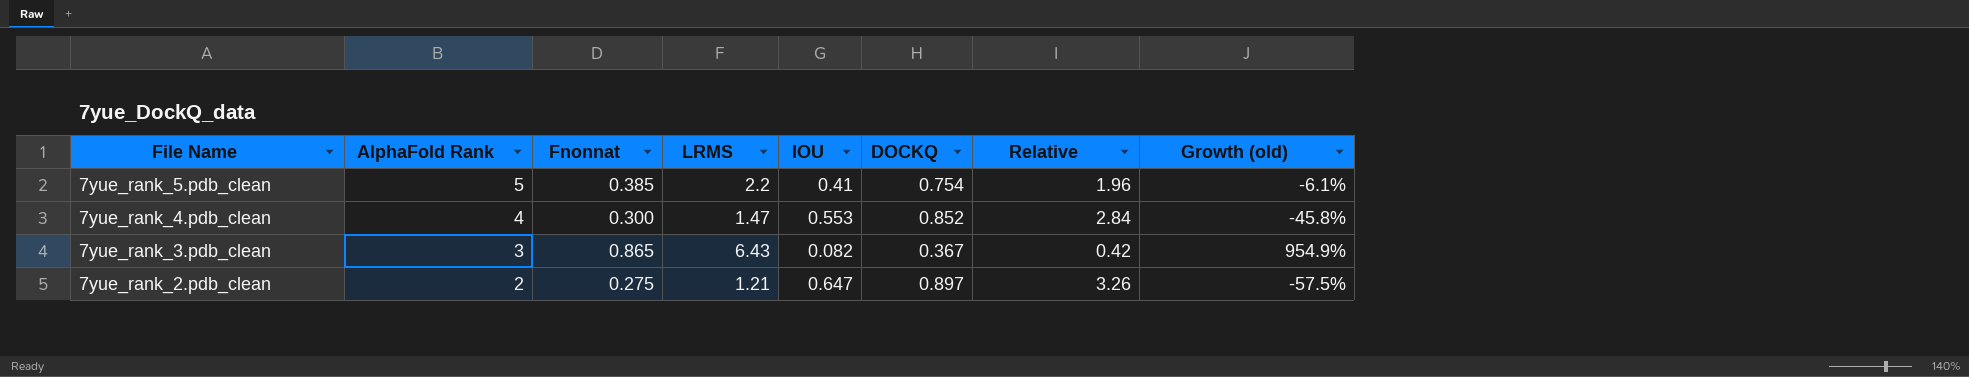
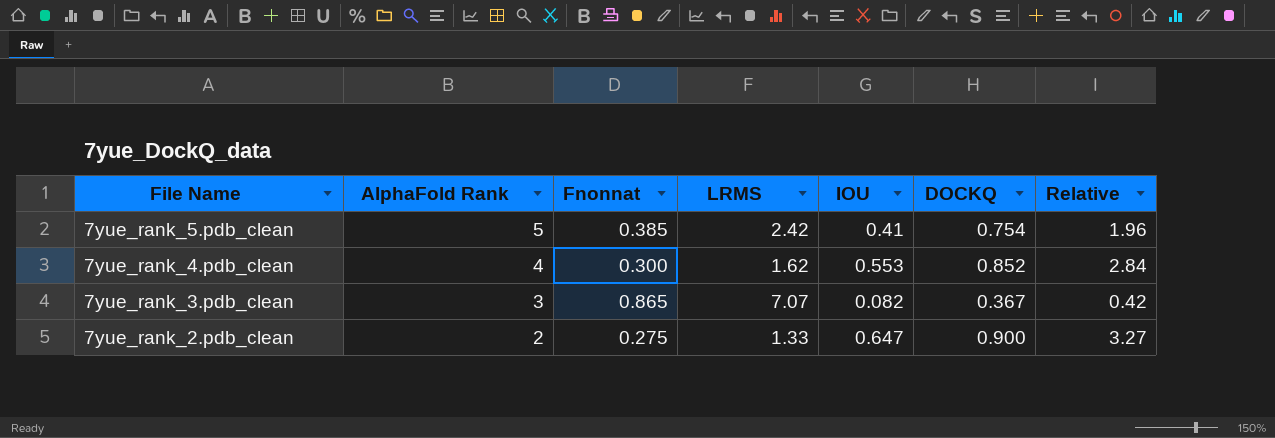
column Growth (old) | formula: ([Fnonnat] - [IOU]) / [IOU] -> none
7yue_rank_5.pdb_clean | LRMS: 2.2 -> 2.42
7yue_rank_4.pdb_clean | LRMS: 1.47 -> 1.62
7yue_rank_3.pdb_clean | LRMS: 6.43 -> 7.07
7yue_rank_2.pdb_clean | LRMS: 1.21 -> 1.33
7yue_rank_2.pdb_clean | DOCKQ: 0.897 -> 0.900
7yue_rank_2.pdb_clean | Relative: 3.26 -> 3.27

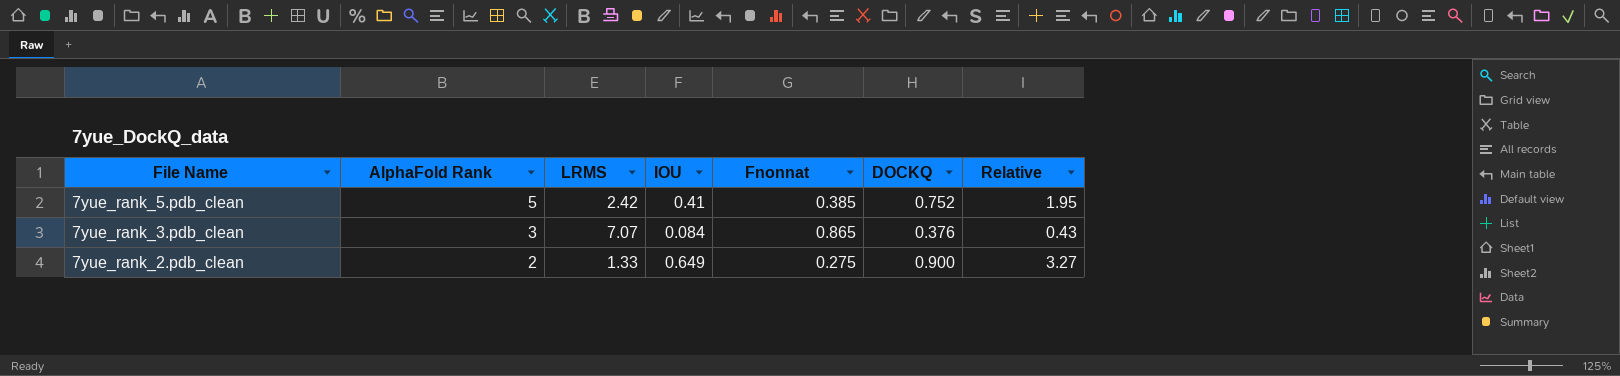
column Fnonnat | position: 3 -> 5
row 7yue_rank_4.pdb_clean: 4 | 0.300 | 1.62 | 0.553 | 0.852 | 2.84 -> none
7yue_rank_5.pdb_clean | DOCKQ: 0.754 -> 0.752
7yue_rank_5.pdb_clean | Relative: 1.96 -> 1.95
7yue_rank_3.pdb_clean | IOU: 0.082 -> 0.084
7yue_rank_3.pdb_clean | DOCKQ: 0.367 -> 0.376
7yue_rank_3.pdb_clean | Relative: 0.42 -> 0.43
7yue_rank_2.pdb_clean | IOU: 0.647 -> 0.649

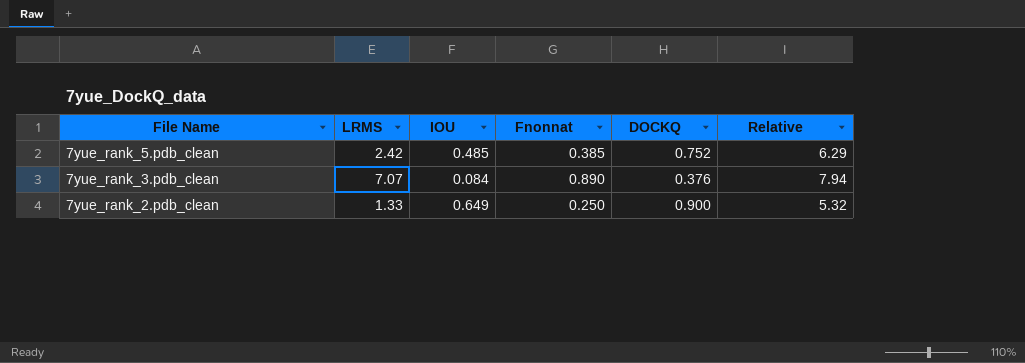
column AlphaFold Rank | position: 2 -> none
column Relative | formula: [DOCKQ] / [Fnonnat] -> [LRMS] / [Fnonnat]
7yue_rank_5.pdb_clean | IOU: 0.41 -> 0.485
7yue_rank_3.pdb_clean | Fnonnat: 0.865 -> 0.890
7yue_rank_2.pdb_clean | Fnonnat: 0.275 -> 0.250

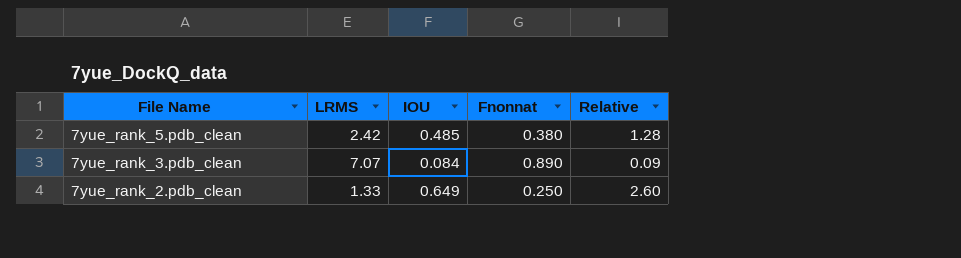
column DOCKQ | position: 5 -> none
column Relative | formula: [LRMS] / [Fnonnat] -> [IOU] / [Fnonnat]
7yue_rank_5.pdb_clean | Fnonnat: 0.385 -> 0.380

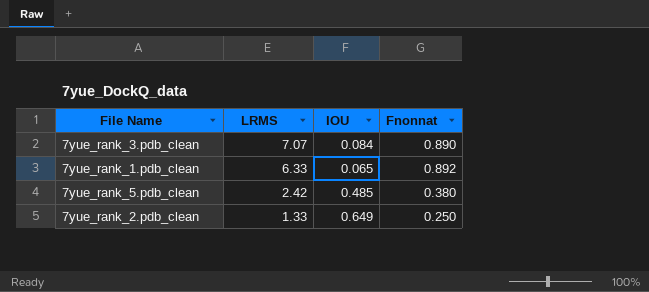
row order: File Name descending -> LRMS descending
column Relative | formula: [IOU] / [Fnonnat] -> none
row 7yue_rank_1.pdb_clean: none -> 6.33 | 0.065 | 0.892

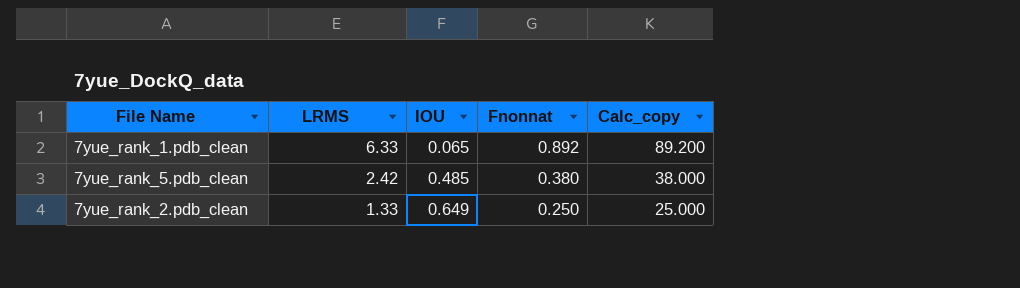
column Calc_copy | formula: none -> [Fnonnat] * 100
row 7yue_rank_3.pdb_clean: 7.07 | 0.084 | 0.890 -> none

